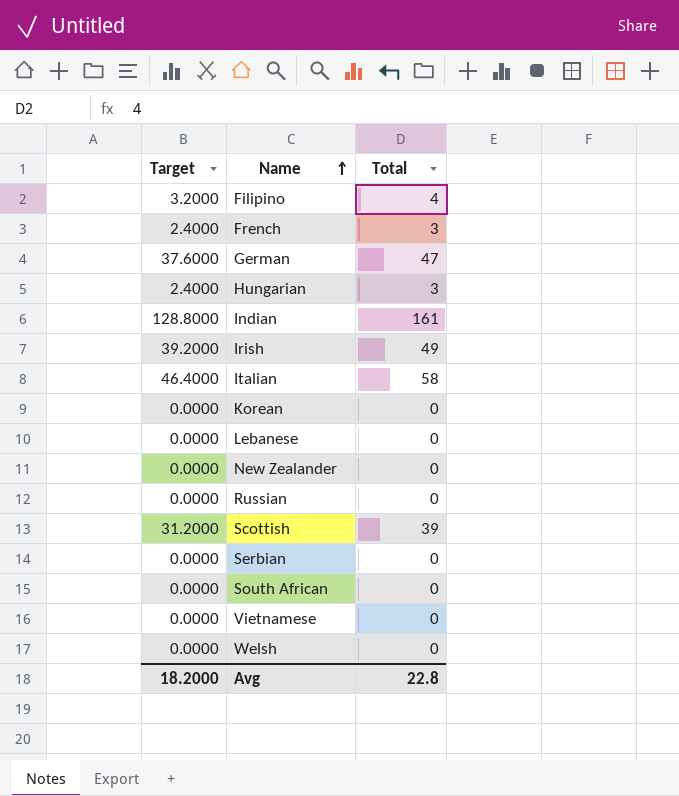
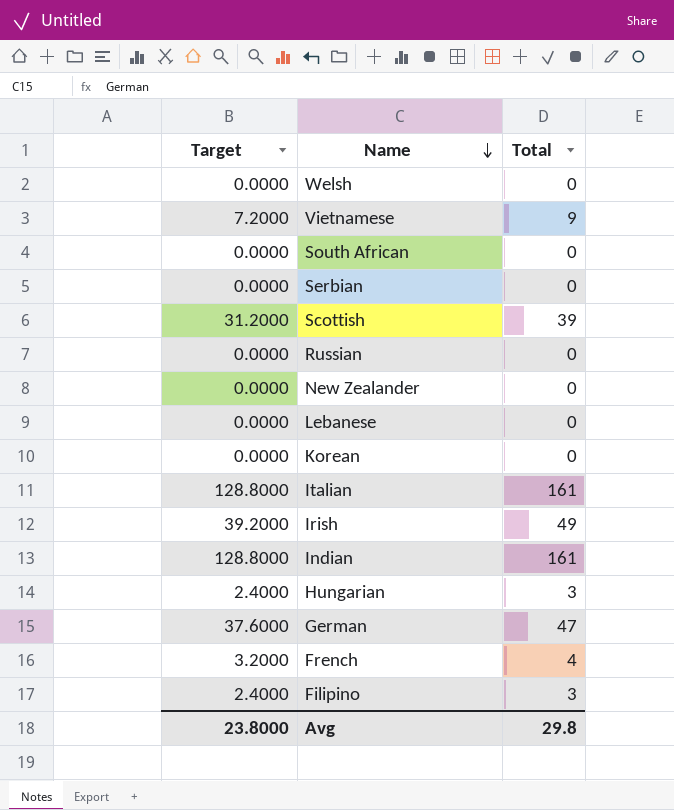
row order: Name ascending -> Name descending
Vietnamese | Target: 0.0000 -> 7.2000
Vietnamese | Total: 0 -> 9
Italian | Target: 46.4000 -> 128.8000
Italian | Total: 58 -> 161
French | Target: 2.4000 -> 3.2000
French | Total: 3 -> 4
Filipino | Target: 3.2000 -> 2.4000
Filipino | Total: 4 -> 3
Avg | Target: 18.2000 -> 23.8000
Avg | Total: 22.8 -> 29.8

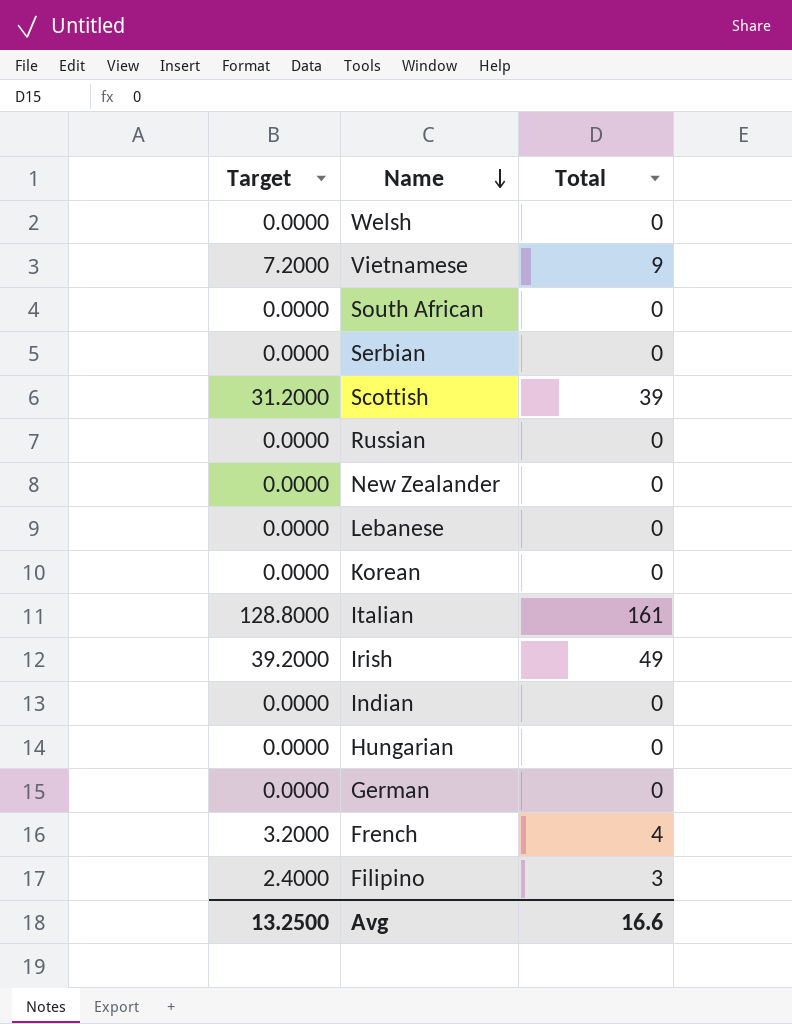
Indian | Target: 128.8000 -> 0.0000
Indian | Total: 161 -> 0
Hungarian | Target: 2.4000 -> 0.0000
Hungarian | Total: 3 -> 0
German | Target: 37.6000 -> 0.0000
German | Total: 47 -> 0
Avg | Target: 23.8000 -> 13.2500
Avg | Total: 29.8 -> 16.6

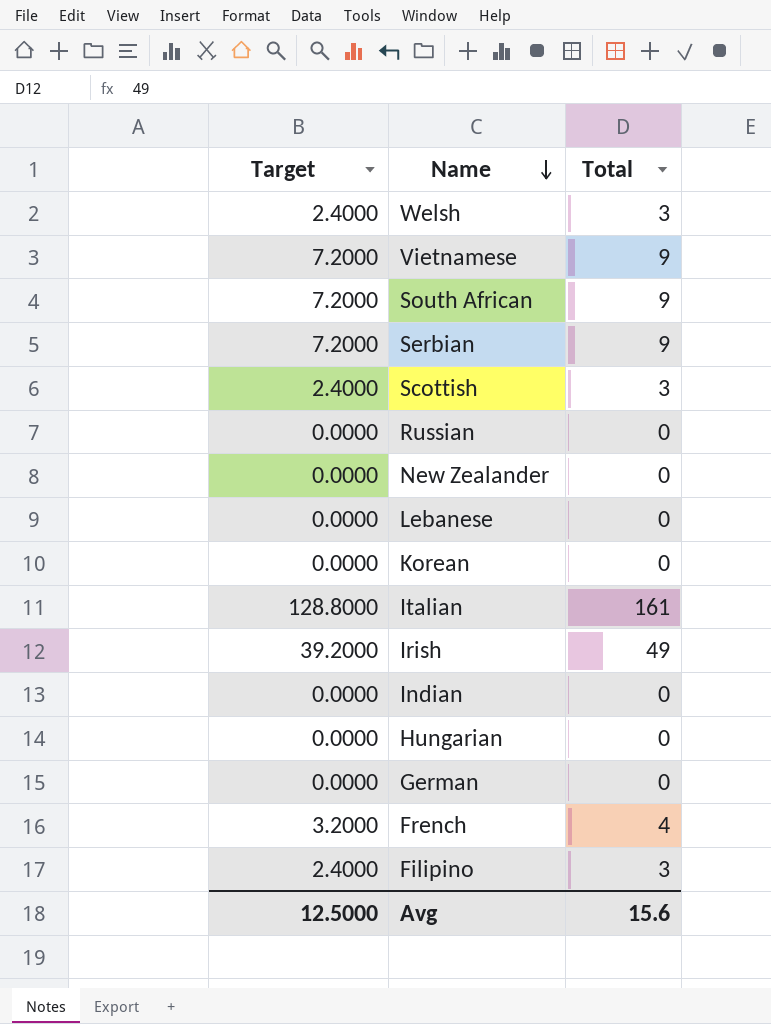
Welsh | Target: 0.0000 -> 2.4000
Welsh | Total: 0 -> 3
South African | Target: 0.0000 -> 7.2000
South African | Total: 0 -> 9
Serbian | Target: 0.0000 -> 7.2000
Serbian | Total: 0 -> 9
Scottish | Target: 31.2000 -> 2.4000
Scottish | Total: 39 -> 3
Avg | Target: 13.2500 -> 12.5000
Avg | Total: 16.6 -> 15.6

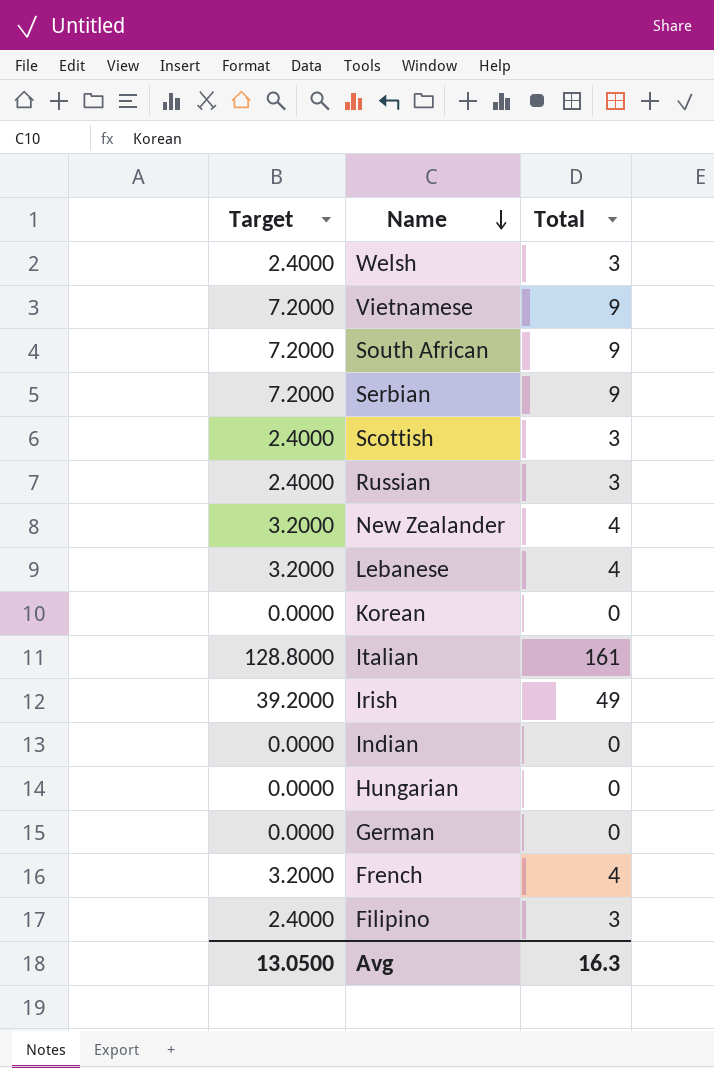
Russian | Target: 0.0000 -> 2.4000
Russian | Total: 0 -> 3
New Zealander | Target: 0.0000 -> 3.2000
New Zealander | Total: 0 -> 4
Lebanese | Target: 0.0000 -> 3.2000
Lebanese | Total: 0 -> 4
Avg | Target: 12.5000 -> 13.0500
Avg | Total: 15.6 -> 16.3

